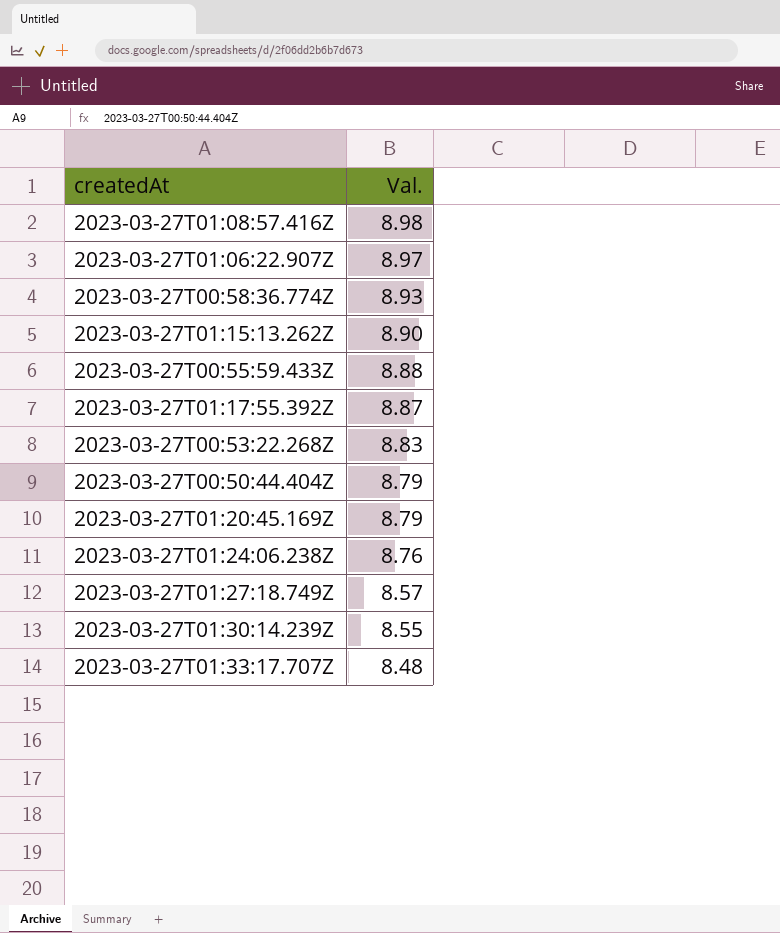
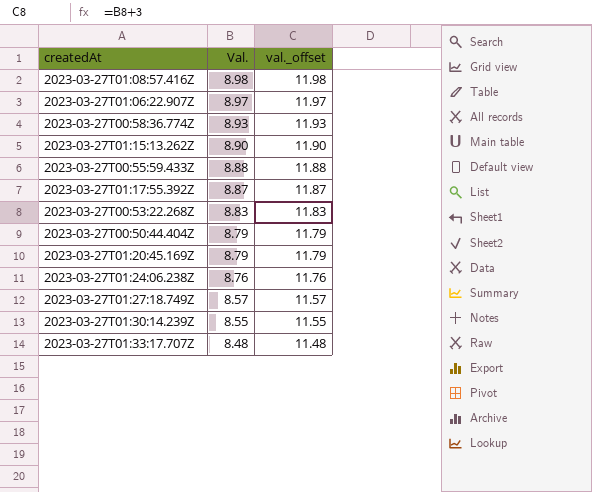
column val._offset | formula: none -> [Val.] + 3

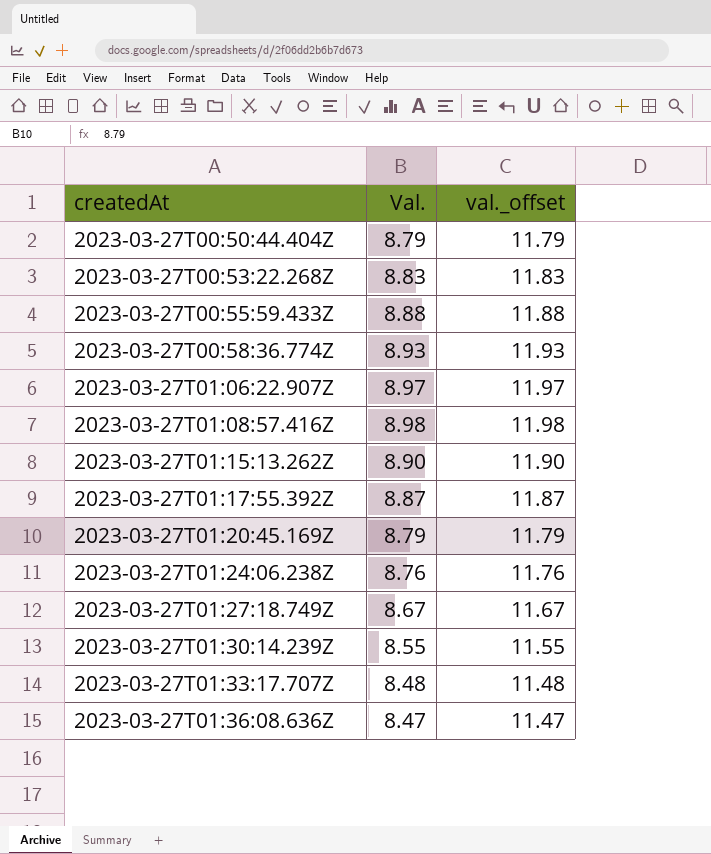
row order: Val. descending -> createdAt ascending
2023-03-27T01:27:18.749Z | Val.: 8.57 -> 8.67
2023-03-27T01:27:18.749Z | val._offset: 11.57 -> 11.67
row 2023-03-27T01:36:08.636Z: none -> 8.47 | 11.47

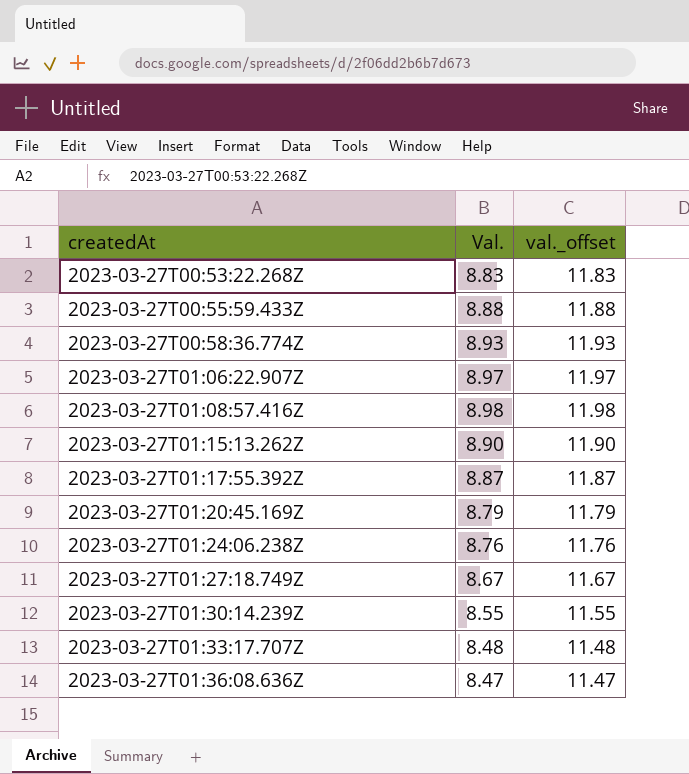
row 2023-03-27T00:50:44.404Z: 8.79 | 11.79 -> none

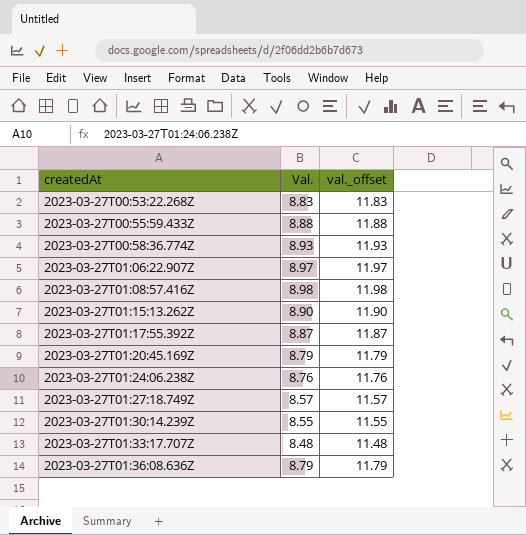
2023-03-27T01:27:18.749Z | Val.: 8.67 -> 8.57
2023-03-27T01:27:18.749Z | val._offset: 11.67 -> 11.57
2023-03-27T01:36:08.636Z | Val.: 8.47 -> 8.79
2023-03-27T01:36:08.636Z | val._offset: 11.47 -> 11.79

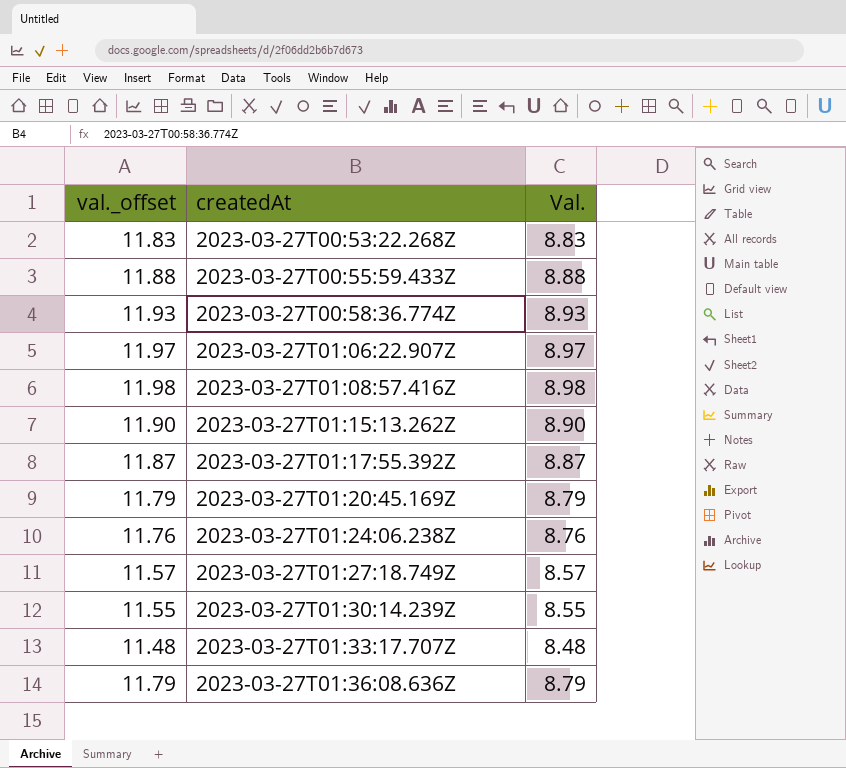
column val._offset | position: 3 -> 1

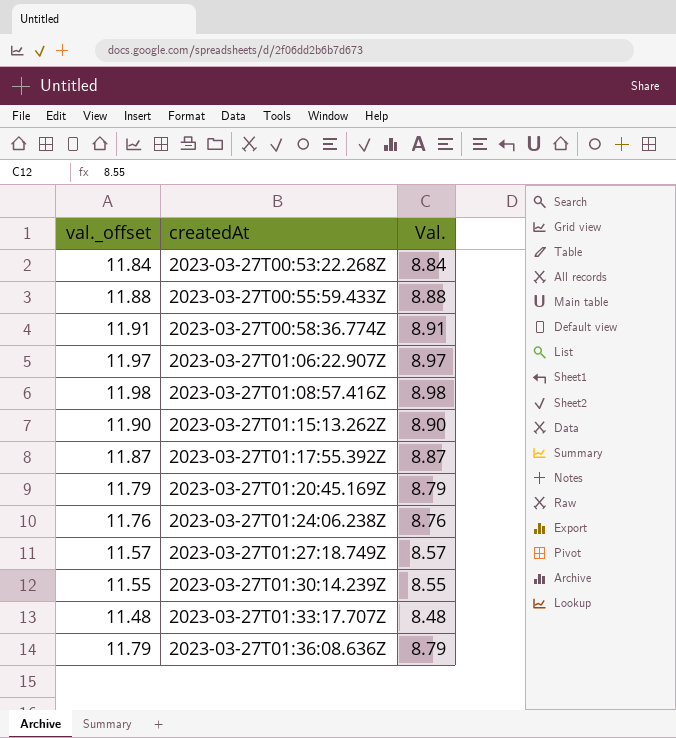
2023-03-27T00:53:22.268Z | val._offset: 11.83 -> 11.84
2023-03-27T00:53:22.268Z | Val.: 8.83 -> 8.84
2023-03-27T00:58:36.774Z | val._offset: 11.93 -> 11.91
2023-03-27T00:58:36.774Z | Val.: 8.93 -> 8.91

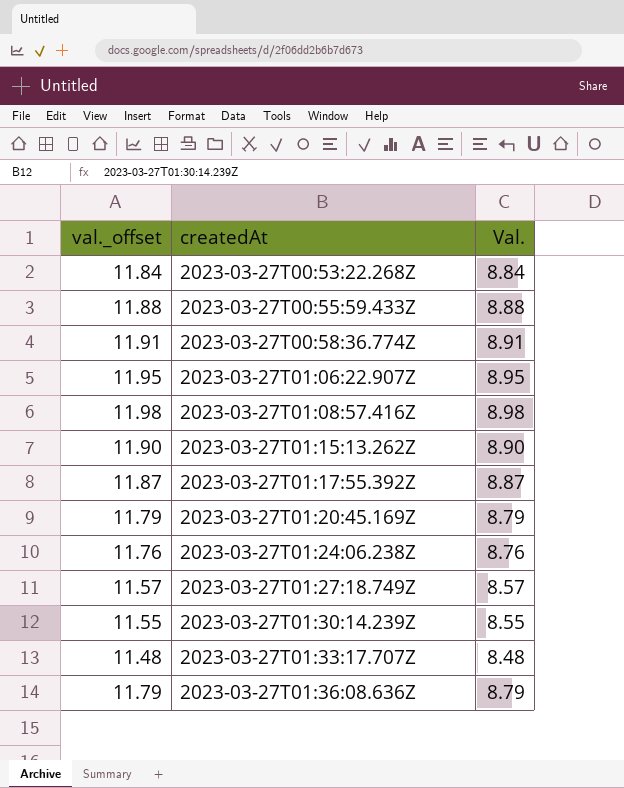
2023-03-27T01:06:22.907Z | val._offset: 11.97 -> 11.95
2023-03-27T01:06:22.907Z | Val.: 8.97 -> 8.95

